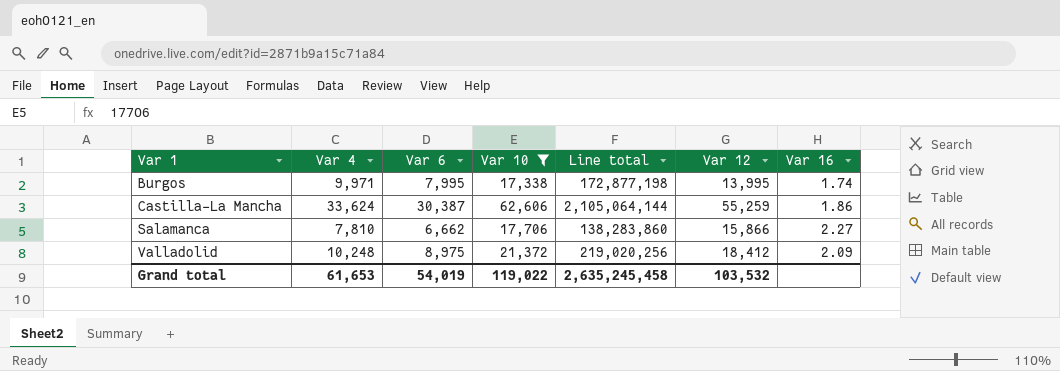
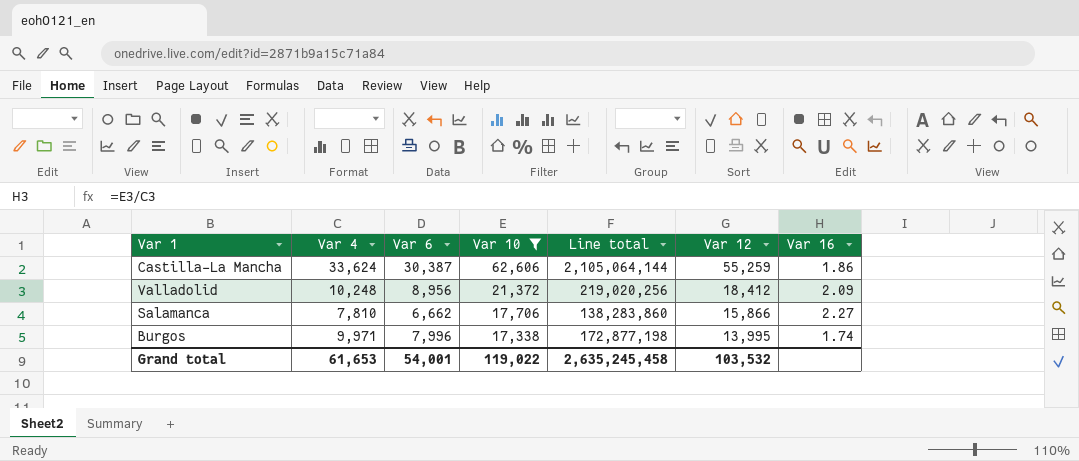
row order: Var 1 ascending -> Var 10 descending
Valladolid | Var 6: 8,975 -> 8,956
Burgos | Var 6: 7,995 -> 7,996
Grand total | Var 6: 54,019 -> 54,001

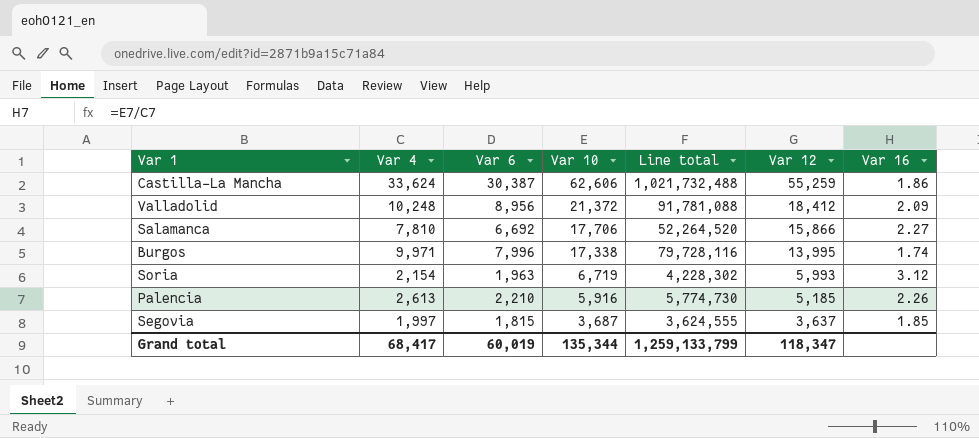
filter: Var 10 >= 17,338 -> none
column Line total | formula: [Var 4] * [Var 10] -> [Var 4] * [Var 6]
Salamanca | Var 6: 6,662 -> 6,692
Grand total | Var 4: 61,653 -> 68,417
Grand total | Var 6: 54,001 -> 60,019
Grand total | Var 10: 119,022 -> 135,344
Grand total | Line total: 2,635,245,458 -> 1,259,133,799
Grand total | Var 12: 103,532 -> 118,347

